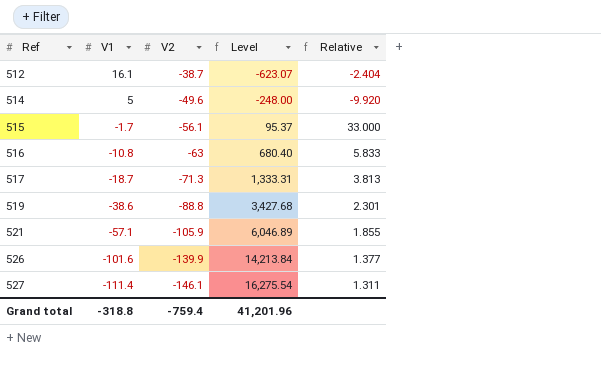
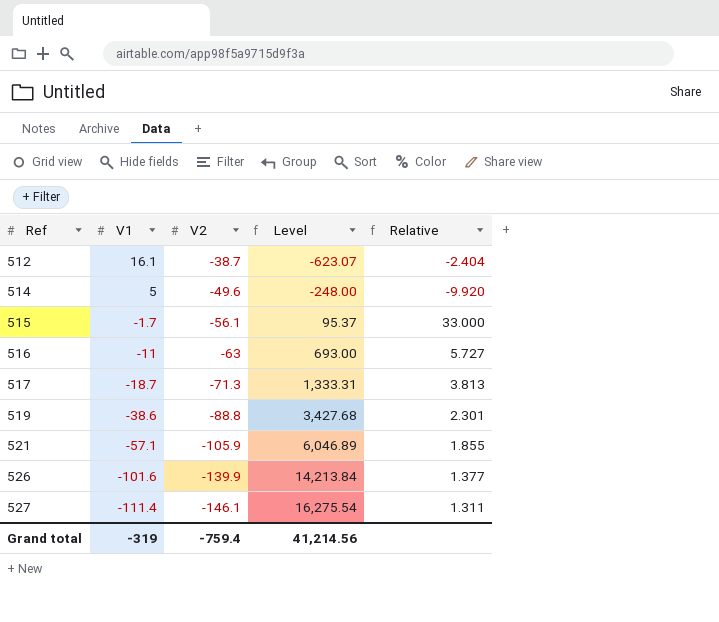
516 | V1: -10.8 -> -11
516 | Level: 680.40 -> 693.00
516 | Relative: 5.833 -> 5.727
Grand total | V1: -318.8 -> -319
Grand total | Level: 41,201.96 -> 41,214.56

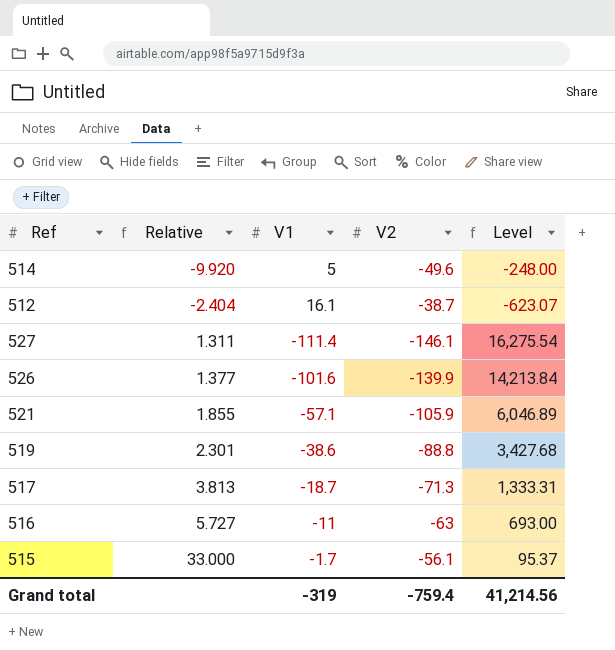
row order: Ref ascending -> Relative ascending
column Relative | position: 5 -> 2

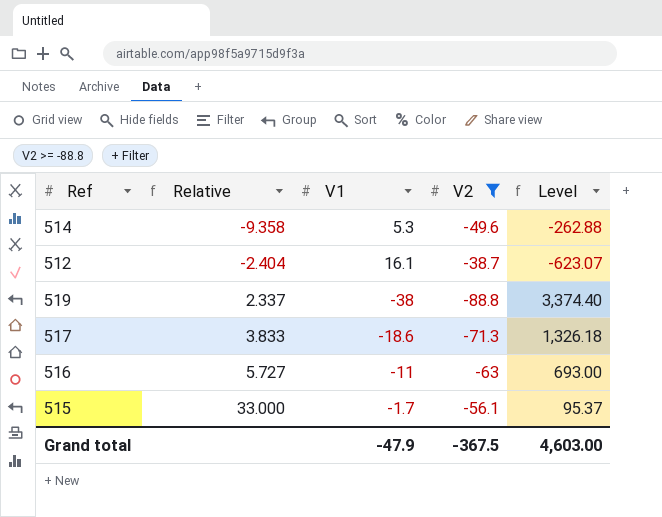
filter: none -> V2 >= -88.8
514 | Relative: -9.920 -> -9.358
514 | V1: 5 -> 5.3
514 | Level: -248.00 -> -262.88
519 | Relative: 2.301 -> 2.337
519 | V1: -38.6 -> -38
519 | Level: 3,427.68 -> 3,374.40
517 | Relative: 3.813 -> 3.833
517 | V1: -18.7 -> -18.6
517 | Level: 1,333.31 -> 1,326.18
Grand total | V1: -319 -> -47.9
Grand total | V2: -759.4 -> -367.5
Grand total | Level: 41,214.56 -> 4,603.00

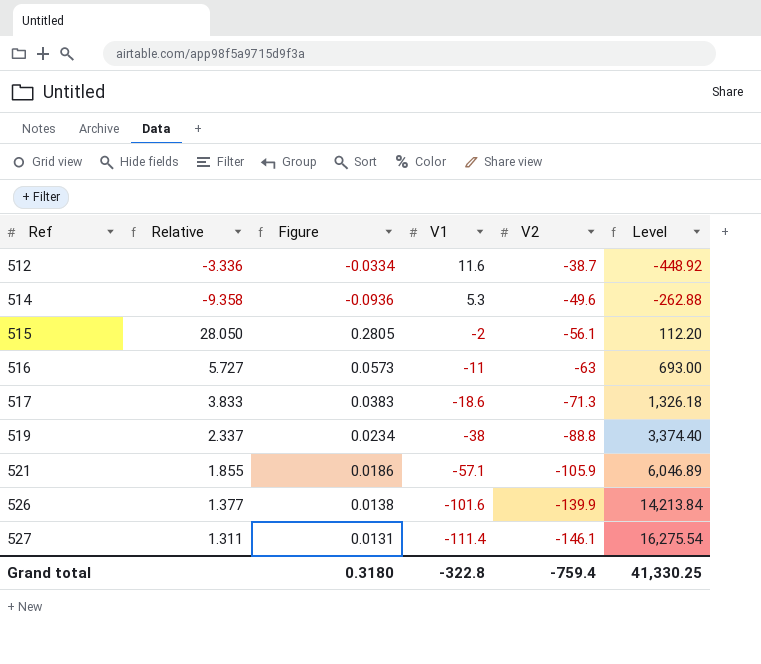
filter: V2 >= -88.8 -> none
row order: Relative ascending -> Ref ascending
column Figure | formula: none -> [Relative] * 0.01
512 | Relative: -2.404 -> -3.336
512 | V1: 16.1 -> 11.6
512 | Level: -623.07 -> -448.92
515 | Relative: 33.000 -> 28.050
515 | V1: -1.7 -> -2
515 | Level: 95.37 -> 112.20
Grand total | V1: -47.9 -> -322.8
Grand total | V2: -367.5 -> -759.4
Grand total | Level: 4,603.00 -> 41,330.25

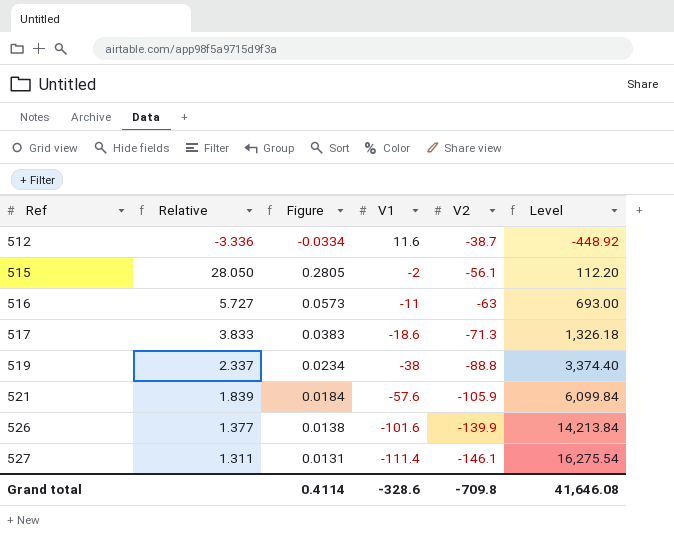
row 514: -9.358 | -0.0936 | 5.3 | -49.6 | -262.88 -> none
521 | Relative: 1.855 -> 1.839
521 | Figure: 0.0186 -> 0.0184
521 | V1: -57.1 -> -57.6
521 | Level: 6,046.89 -> 6,099.84
Grand total | Figure: 0.3180 -> 0.4114
Grand total | V1: -322.8 -> -328.6
Grand total | V2: -759.4 -> -709.8
Grand total | Level: 41,330.25 -> 41,646.08

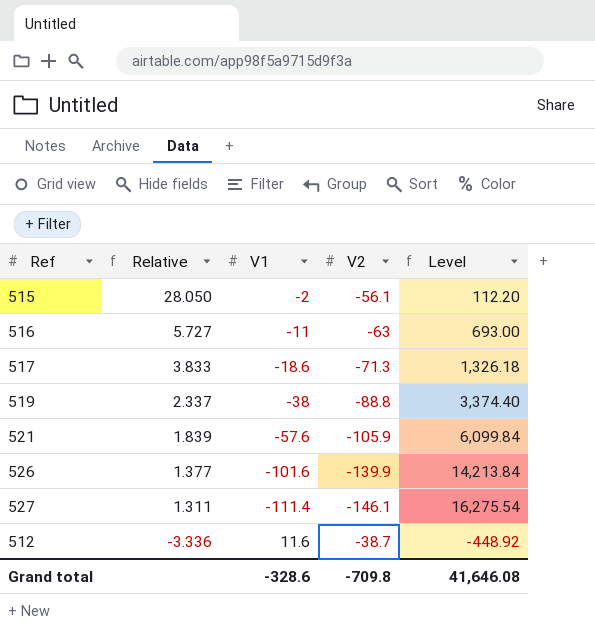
row order: Ref ascending -> Relative descending
column Figure | formula: [Relative] * 0.01 -> none

